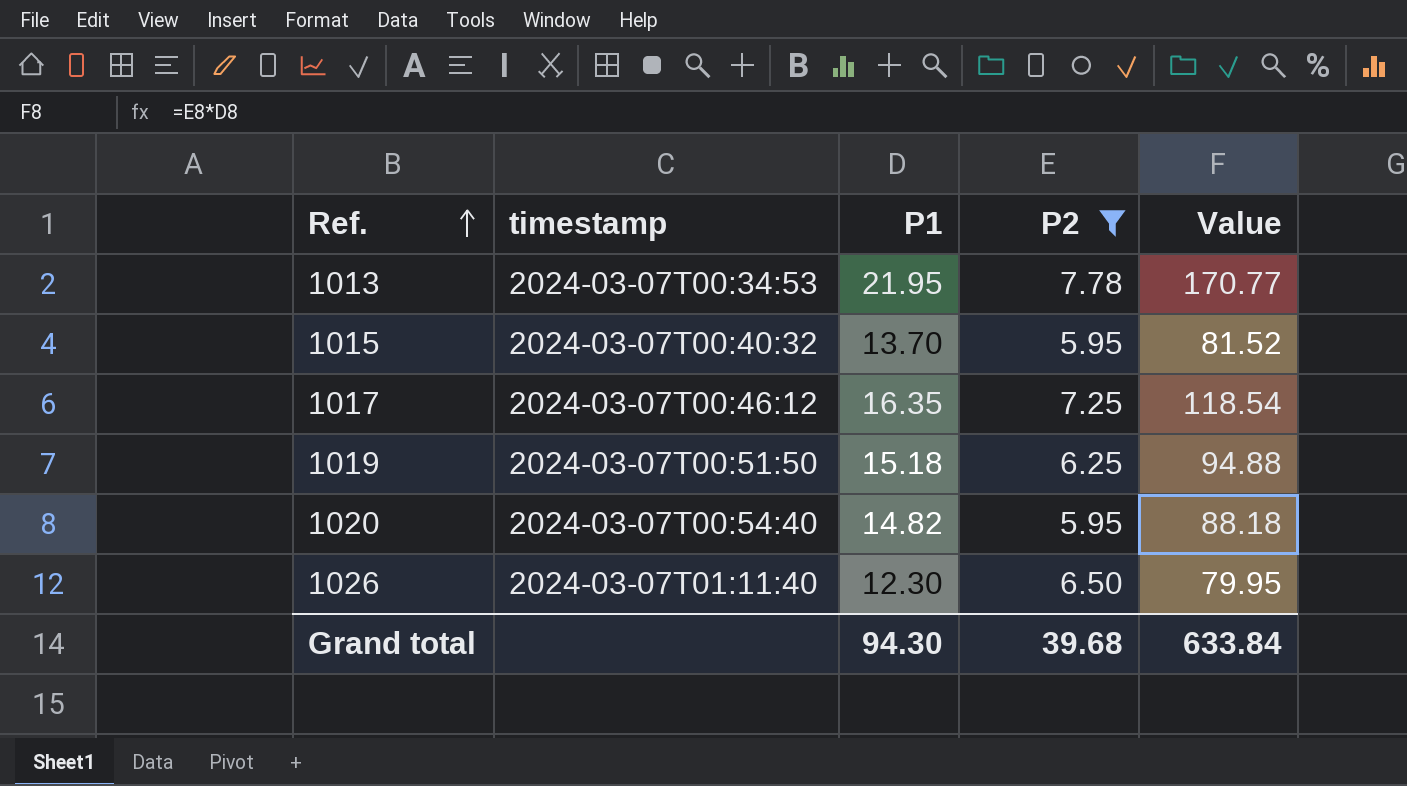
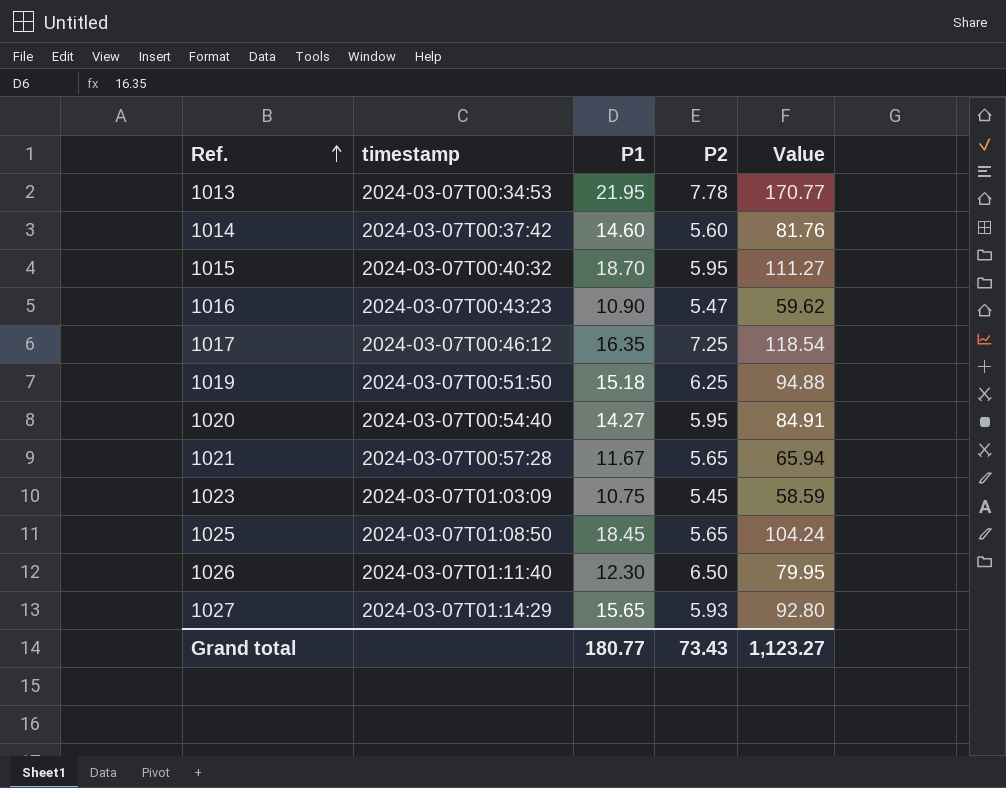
filter: P2 >= 5.95 -> none
1015 | P1: 13.70 -> 18.70
1015 | Value: 81.52 -> 111.27
1020 | P1: 14.82 -> 14.27
1020 | Value: 88.18 -> 84.91
Grand total | P1: 94.30 -> 180.77
Grand total | P2: 39.68 -> 73.43
Grand total | Value: 633.84 -> 1,123.27

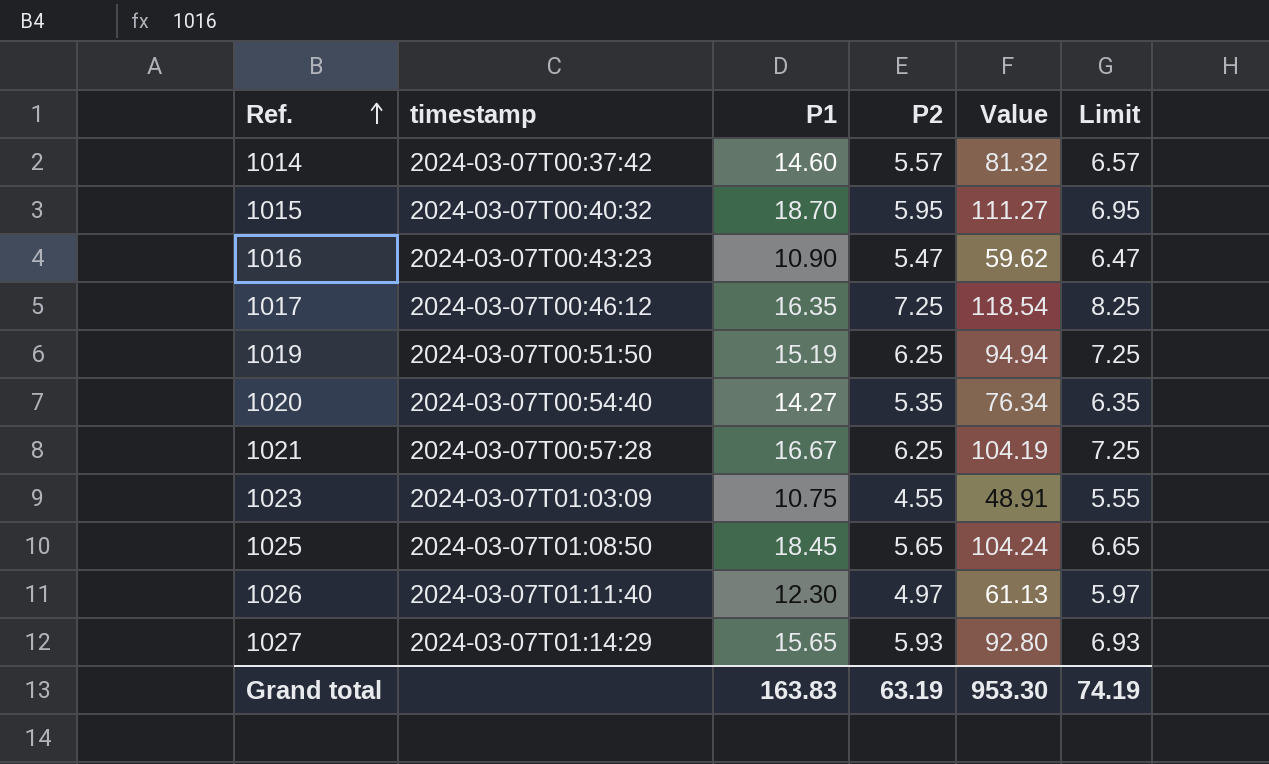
column Limit | formula: none -> [P2] + 1
row 1013: 2024-03-07T00:34:53 | 21.95 | 7.78 | 170.77 -> none
1014 | P2: 5.60 -> 5.57
1014 | Value: 81.76 -> 81.32
1019 | P1: 15.18 -> 15.19
1019 | Value: 94.88 -> 94.94
1020 | P2: 5.95 -> 5.35
1020 | Value: 84.91 -> 76.34
1021 | P1: 11.67 -> 16.67
1021 | P2: 5.65 -> 6.25
1021 | Value: 65.94 -> 104.19
1023 | P2: 5.45 -> 4.55
1023 | Value: 58.59 -> 48.91
1026 | P2: 6.50 -> 4.97
1026 | Value: 79.95 -> 61.13
Grand total | P1: 180.77 -> 163.83
Grand total | P2: 73.43 -> 63.19
Grand total | Value: 1,123.27 -> 953.30

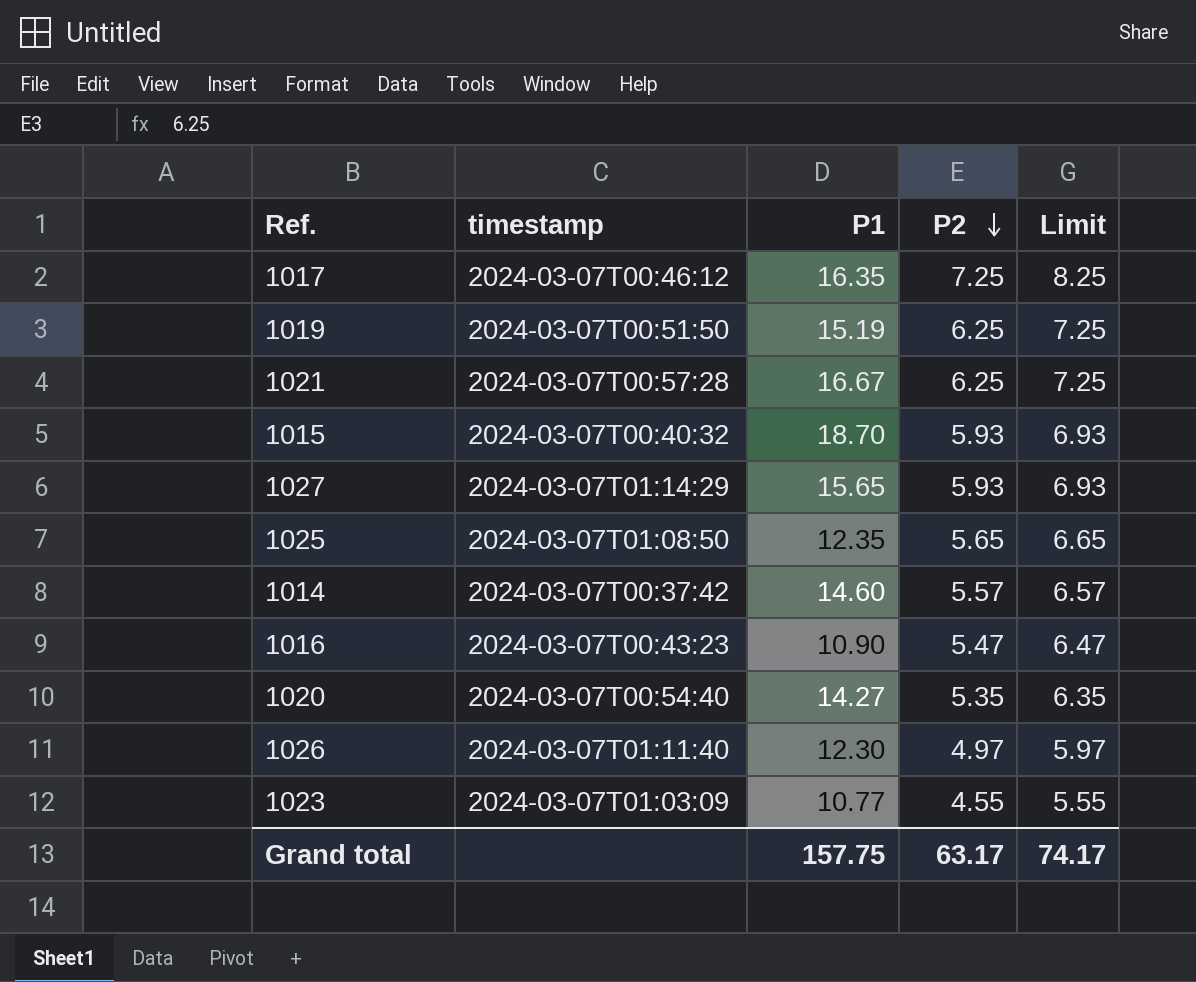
row order: Ref. ascending -> P2 descending
column Value | formula: [P1] * [P2] -> none
1015 | P2: 5.95 -> 5.93
1015 | Limit: 6.95 -> 6.93
1025 | P1: 18.45 -> 12.35
1023 | P1: 10.75 -> 10.77
Grand total | P1: 163.83 -> 157.75
Grand total | P2: 63.19 -> 63.17
Grand total | Limit: 74.19 -> 74.17

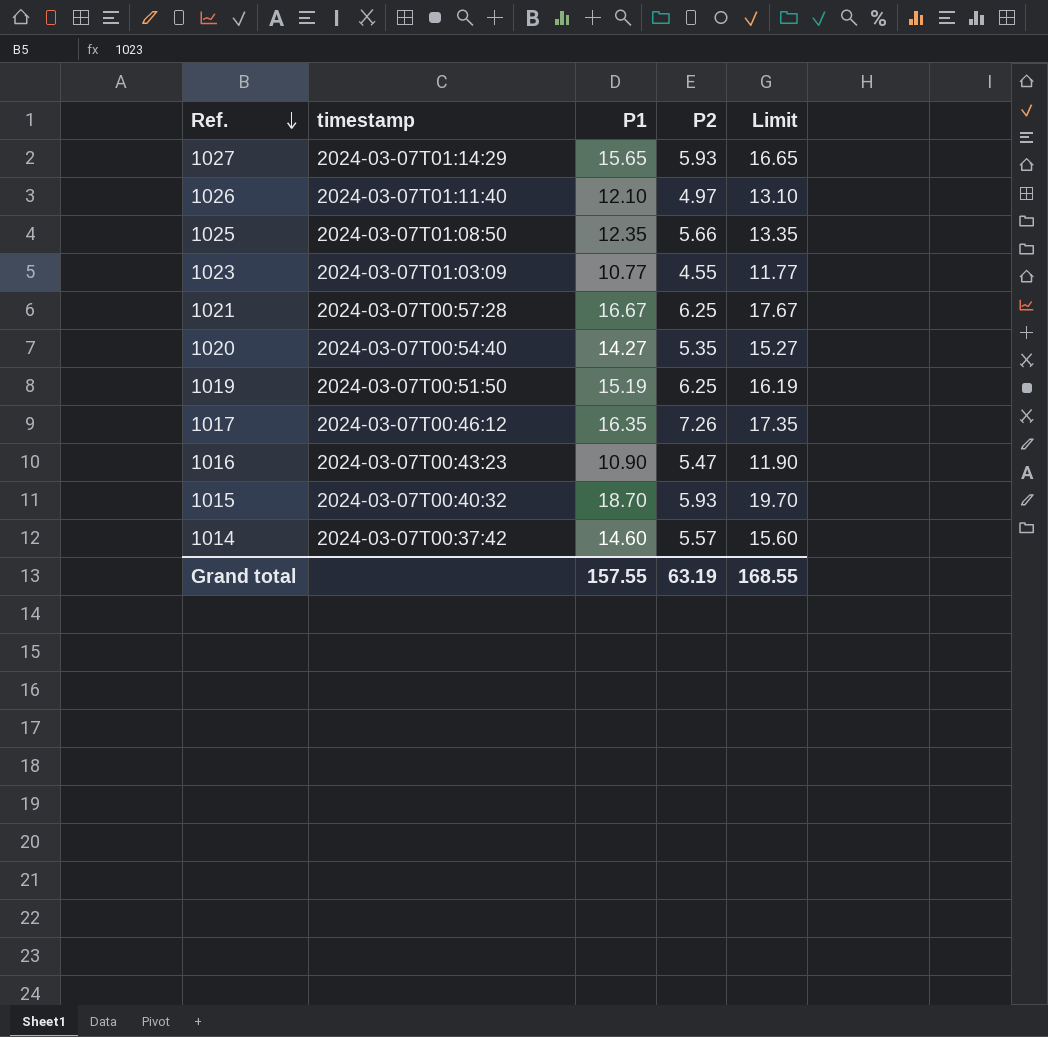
row order: P2 descending -> Ref. descending
column Limit | formula: [P2] + 1 -> [P1] + 1
1026 | P1: 12.30 -> 12.10
1025 | P2: 5.65 -> 5.66
1017 | P2: 7.25 -> 7.26
Grand total | P1: 157.75 -> 157.55
Grand total | P2: 63.17 -> 63.19
Grand total | Limit: 74.17 -> 168.55

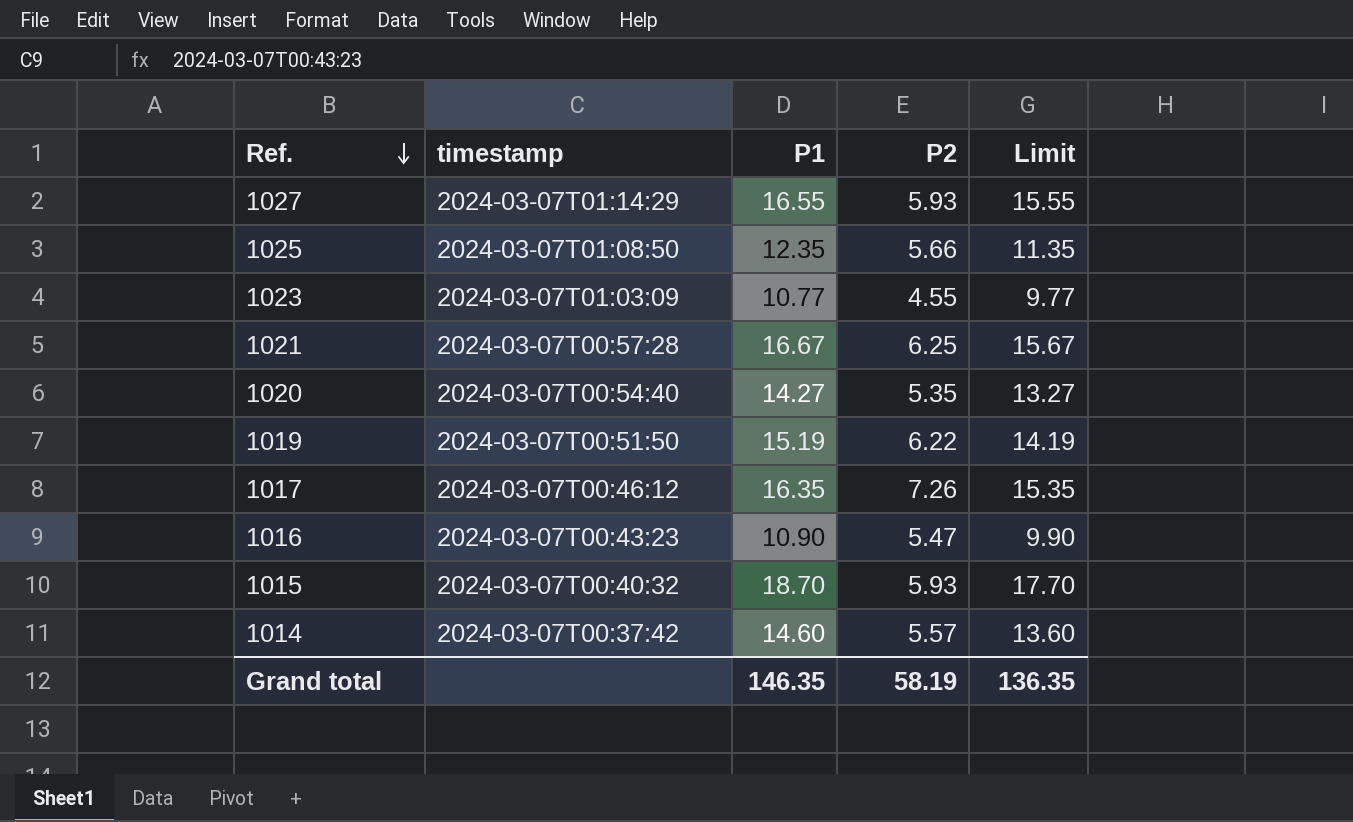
column Limit | formula: [P1] + 1 -> [P1] - 1
row 1026: 2024-03-07T01:11:40 | 12.10 | 4.97 | 13.10 -> none
1027 | P1: 15.65 -> 16.55
1019 | P2: 6.25 -> 6.22
Grand total | P1: 157.55 -> 146.35
Grand total | P2: 63.19 -> 58.19
Grand total | Limit: 168.55 -> 136.35

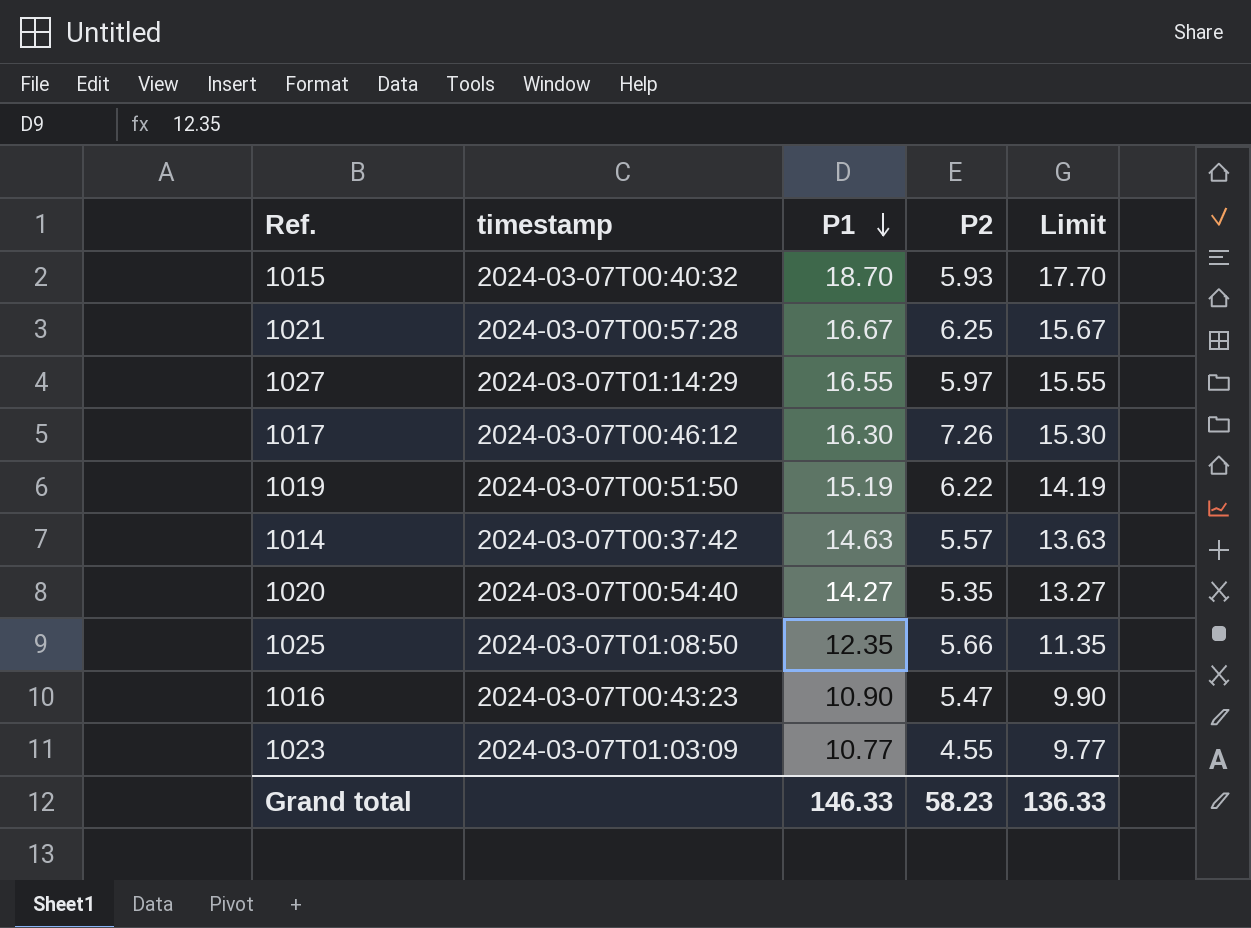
row order: Ref. descending -> P1 descending
1027 | P2: 5.93 -> 5.97
1017 | P1: 16.35 -> 16.30
1017 | Limit: 15.35 -> 15.30
1014 | P1: 14.60 -> 14.63
1014 | Limit: 13.60 -> 13.63
Grand total | P1: 146.35 -> 146.33
Grand total | P2: 58.19 -> 58.23
Grand total | Limit: 136.35 -> 136.33

